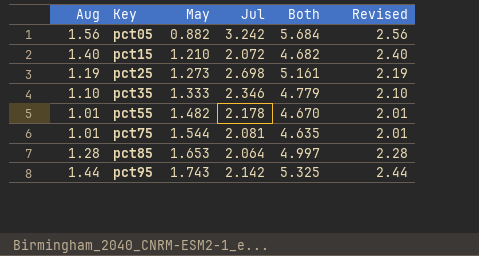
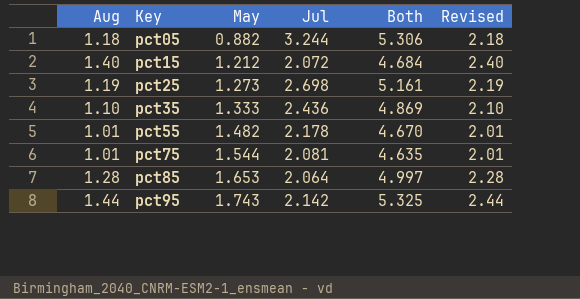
pct05 | Aug: 1.56 -> 1.18
pct05 | Jul: 3.242 -> 3.244
pct05 | Both: 5.684 -> 5.306
pct05 | Revised: 2.56 -> 2.18
pct15 | May: 1.210 -> 1.212
pct15 | Both: 4.682 -> 4.684
pct35 | Jul: 2.346 -> 2.436
pct35 | Both: 4.779 -> 4.869

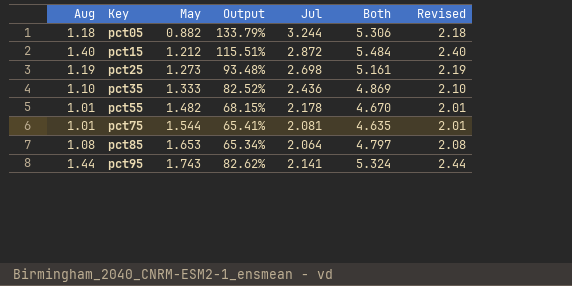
column Output | formula: none -> [Aug] / [May]
pct15 | Jul: 2.072 -> 2.872
pct15 | Both: 4.684 -> 5.484
pct85 | Aug: 1.28 -> 1.08
pct85 | Both: 4.997 -> 4.797
pct85 | Revised: 2.28 -> 2.08
pct95 | Jul: 2.142 -> 2.141
pct95 | Both: 5.325 -> 5.324

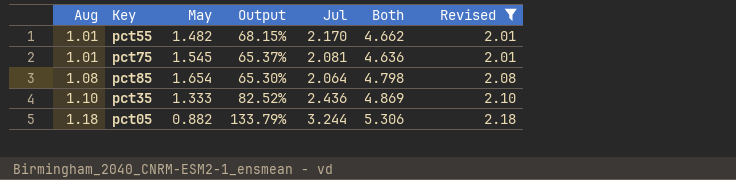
filter: none -> Revised <= 2.18
row order: Key ascending -> Aug ascending
pct55 | Jul: 2.178 -> 2.170
pct55 | Both: 4.670 -> 4.662
pct75 | May: 1.544 -> 1.545
pct75 | Output: 65.41% -> 65.37%
pct75 | Both: 4.635 -> 4.636
pct85 | May: 1.653 -> 1.654
pct85 | Output: 65.34% -> 65.30%
pct85 | Both: 4.797 -> 4.798

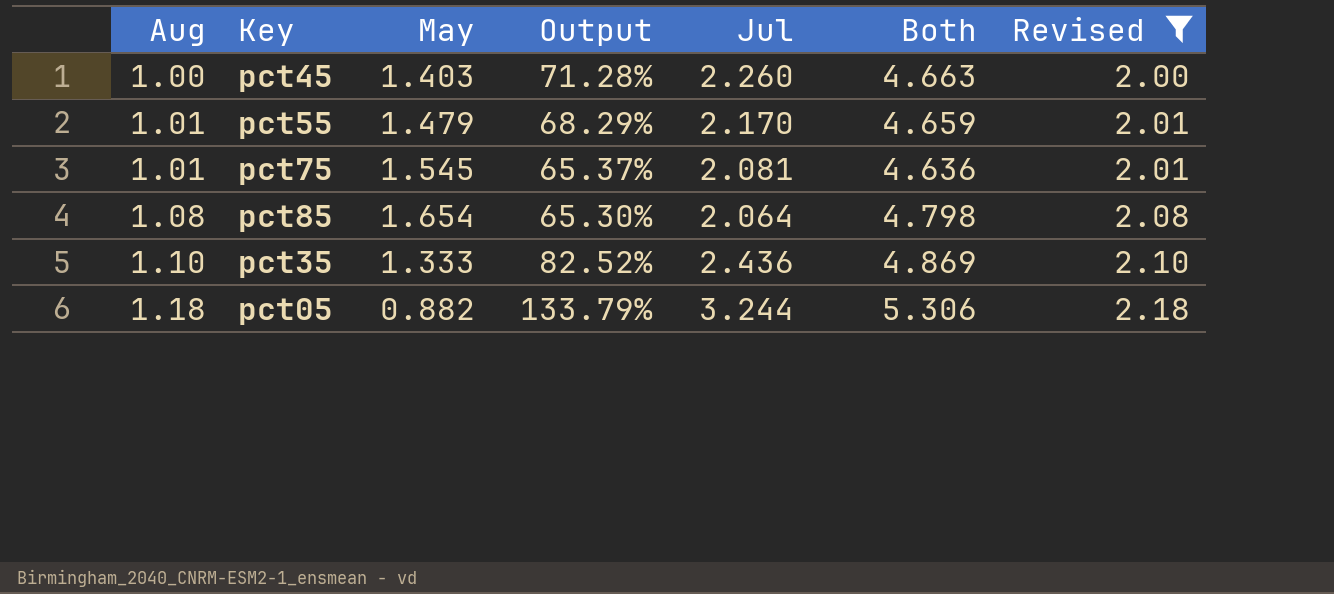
row pct45: none -> 1.00 | 1.403 | 71.28% | 2.260 | 4.663 | 2.00
pct55 | May: 1.482 -> 1.479
pct55 | Output: 68.15% -> 68.29%
pct55 | Both: 4.662 -> 4.659

